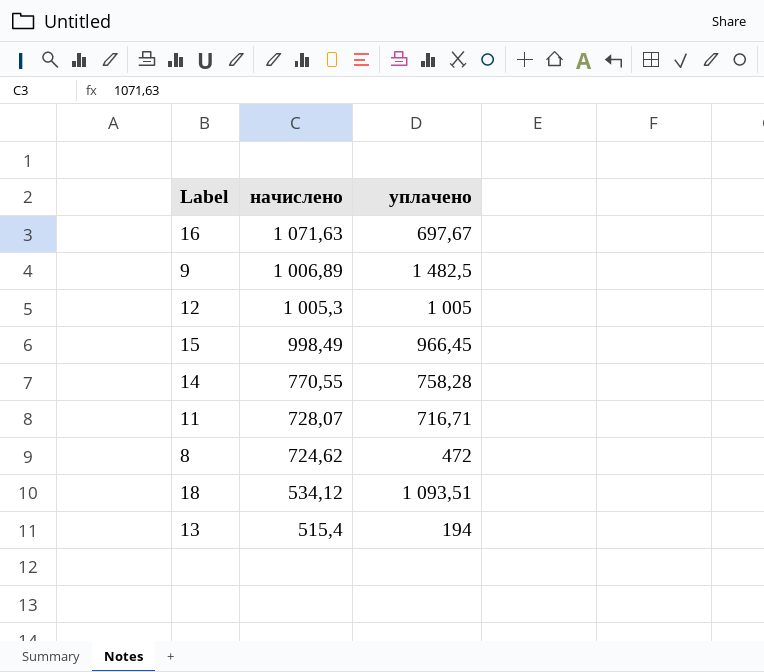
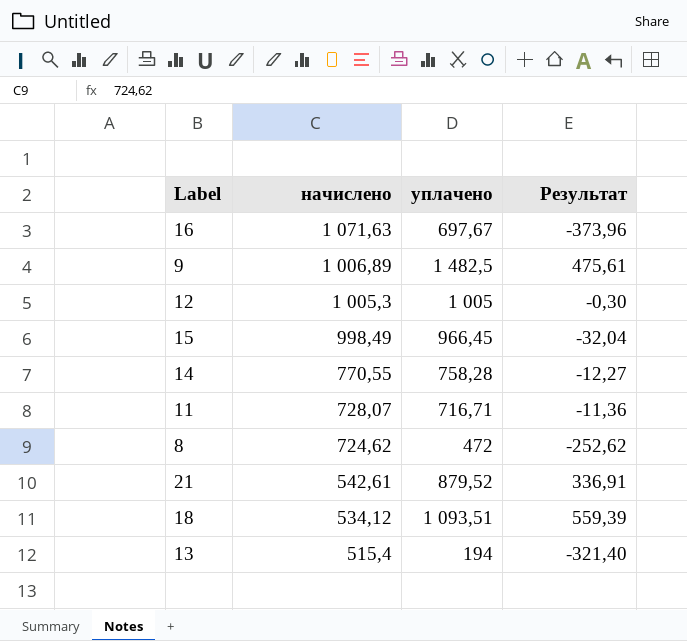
column Результат | formula: none -> [уплачено] - [начислено]
row 21: none -> 542,61 | 879,52 | 336,91

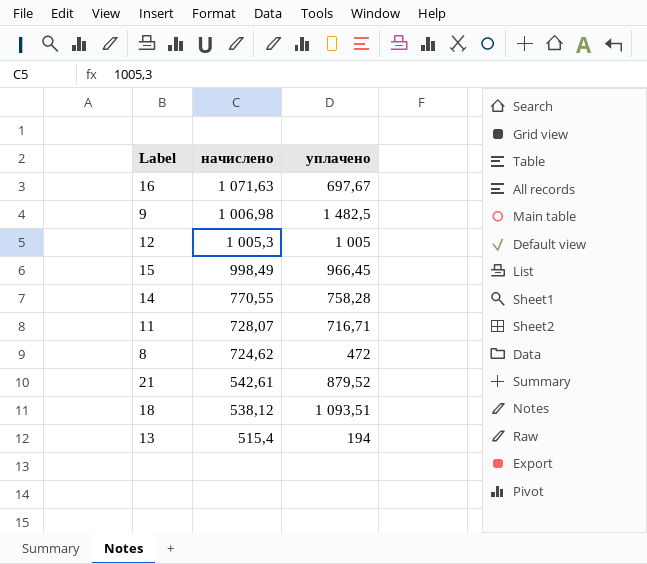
column Результат | formula: [уплачено] - [начислено] -> none
9 | начислено: 1 006,89 -> 1 006,98
18 | начислено: 534,12 -> 538,12

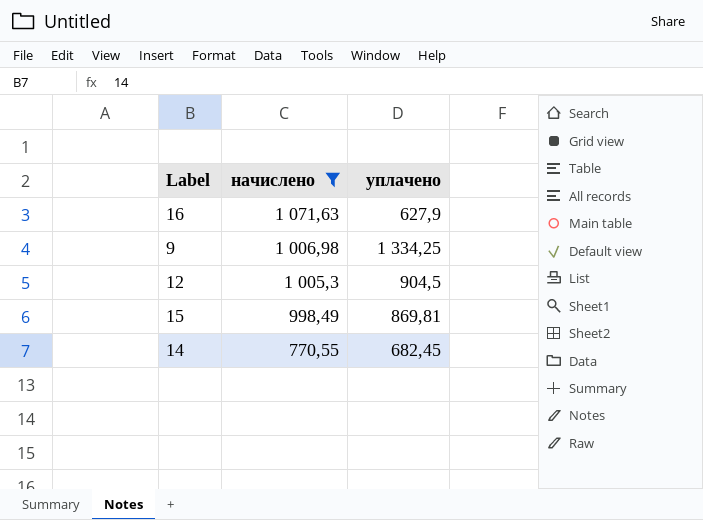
filter: none -> начислено >= 770,55
16 | уплачено: 697,67 -> 627,9
9 | уплачено: 1 482,5 -> 1 334,25
12 | уплачено: 1 005 -> 904,5
15 | уплачено: 966,45 -> 869,81
14 | уплачено: 758,28 -> 682,45

